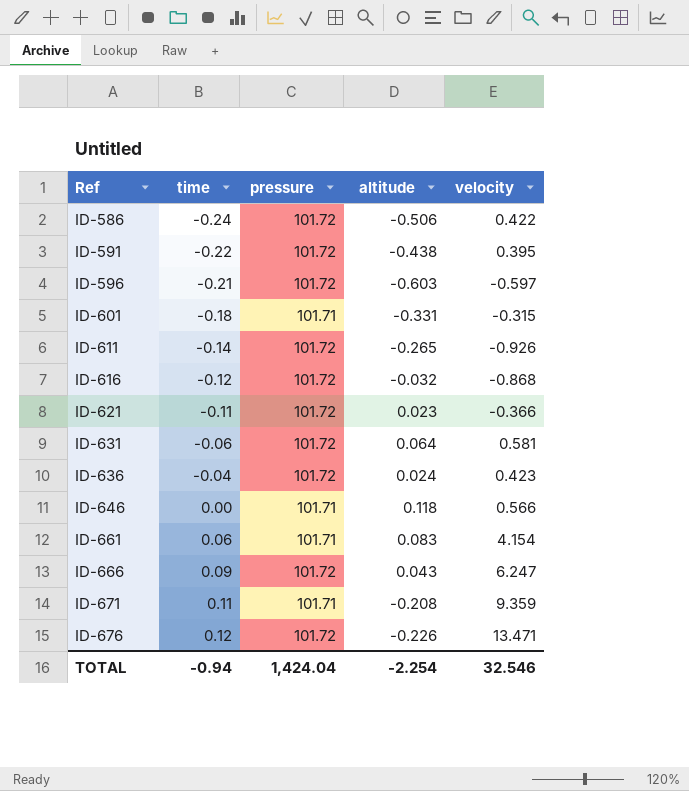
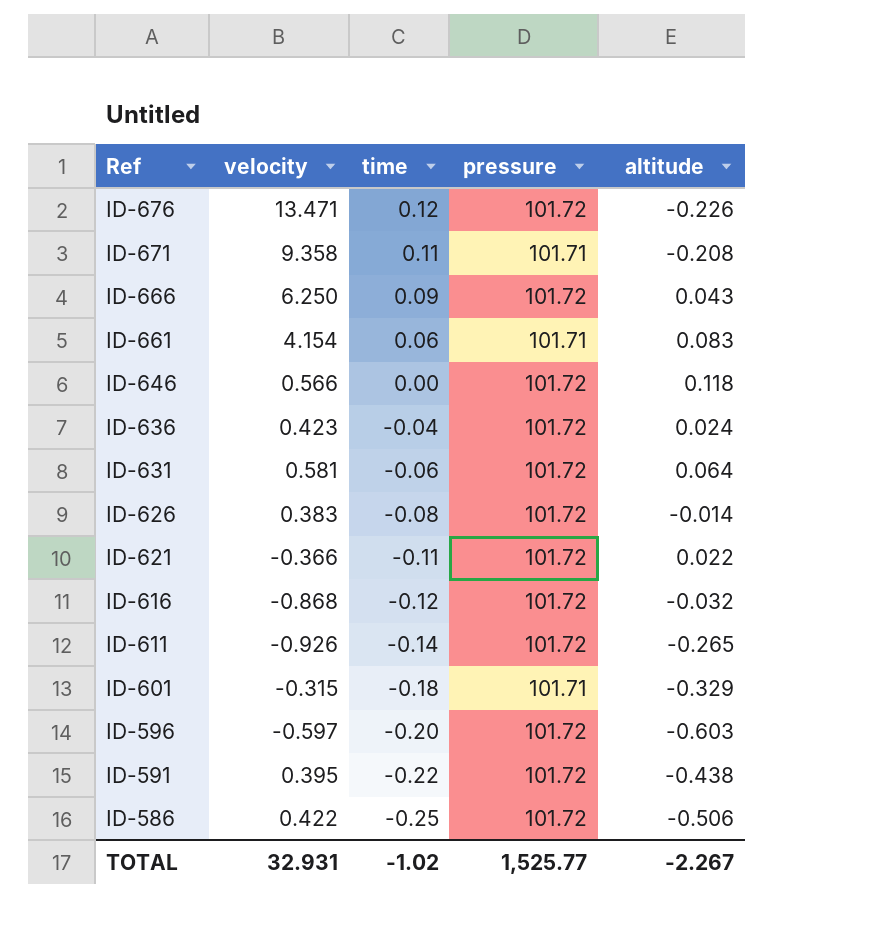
row order: Ref ascending -> Ref descending
column velocity | position: 5 -> 2
ID-671 | velocity: 9.359 -> 9.358
ID-666 | velocity: 6.247 -> 6.250
ID-646 | pressure: 101.71 -> 101.72
row ID-626: none -> 0.383 | -0.08 | 101.72 | -0.014
ID-621 | altitude: 0.023 -> 0.022
ID-601 | altitude: -0.331 -> -0.329
ID-596 | time: -0.21 -> -0.20
ID-586 | time: -0.24 -> -0.25
TOTAL | velocity: 32.546 -> 32.931
TOTAL | time: -0.94 -> -1.02
TOTAL | pressure: 1,424.04 -> 1,525.77
TOTAL | altitude: -2.254 -> -2.267

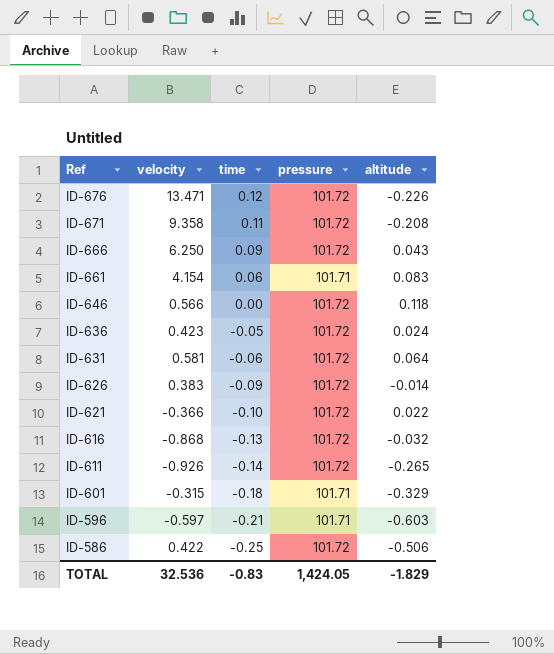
row ID-591: 0.395 | -0.22 | 101.72 | -0.438 -> none
ID-671 | pressure: 101.71 -> 101.72
ID-636 | time: -0.04 -> -0.05
ID-626 | time: -0.08 -> -0.09
ID-621 | time: -0.11 -> -0.10
ID-616 | time: -0.12 -> -0.13
ID-596 | time: -0.20 -> -0.21
ID-596 | pressure: 101.72 -> 101.71
TOTAL | velocity: 32.931 -> 32.536
TOTAL | time: -1.02 -> -0.83
TOTAL | pressure: 1,525.77 -> 1,424.05
TOTAL | altitude: -2.267 -> -1.829

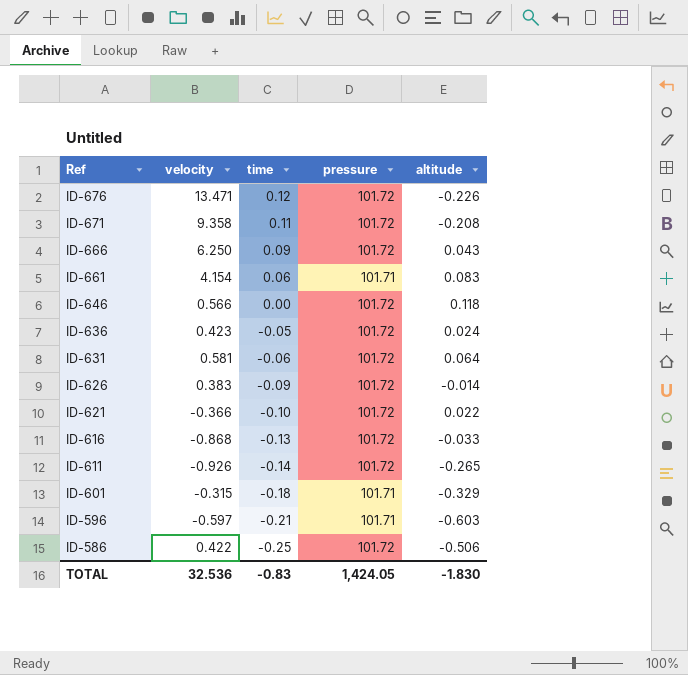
ID-616 | altitude: -0.032 -> -0.033
TOTAL | altitude: -1.829 -> -1.830

